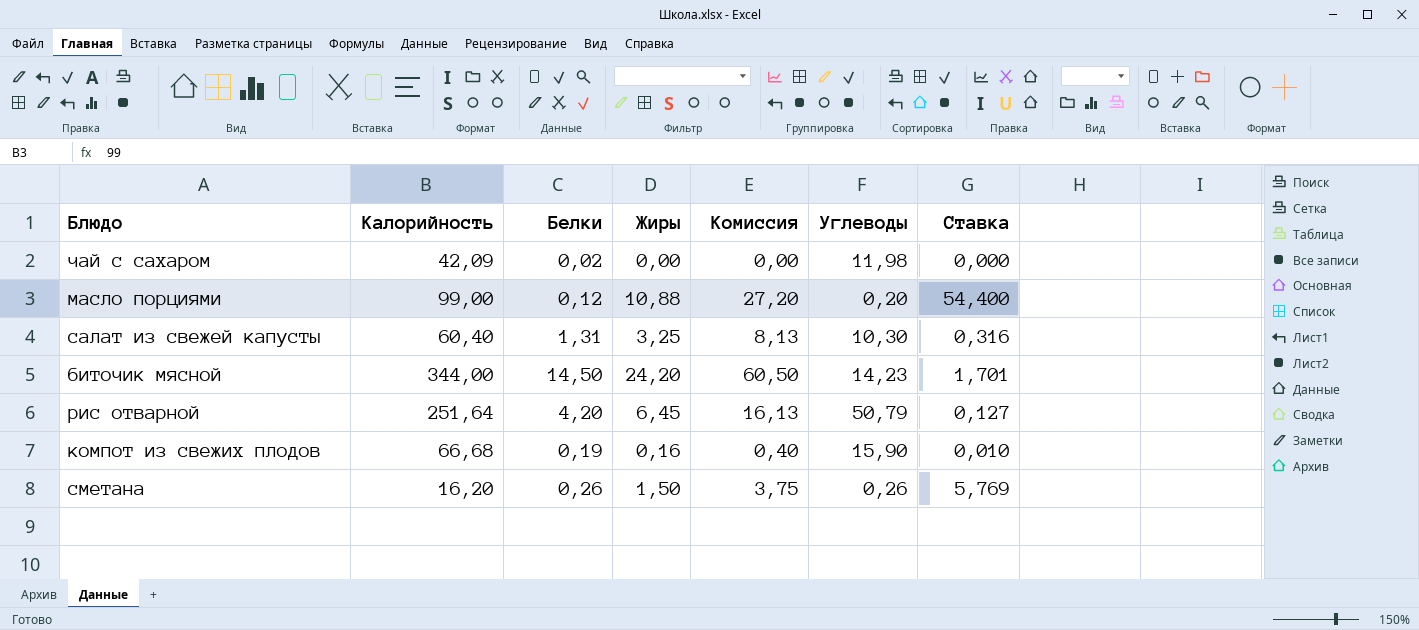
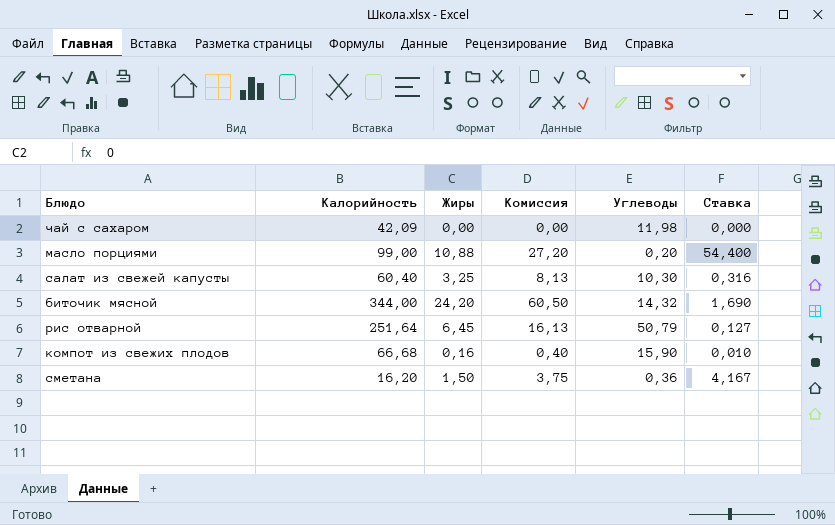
column Белки | position: 3 -> none
биточик мясной | Углеводы: 14,23 -> 14,32
биточик мясной | Ставка: 1,701 -> 1,690
сметана | Углеводы: 0,26 -> 0,36
сметана | Ставка: 5,769 -> 4,167

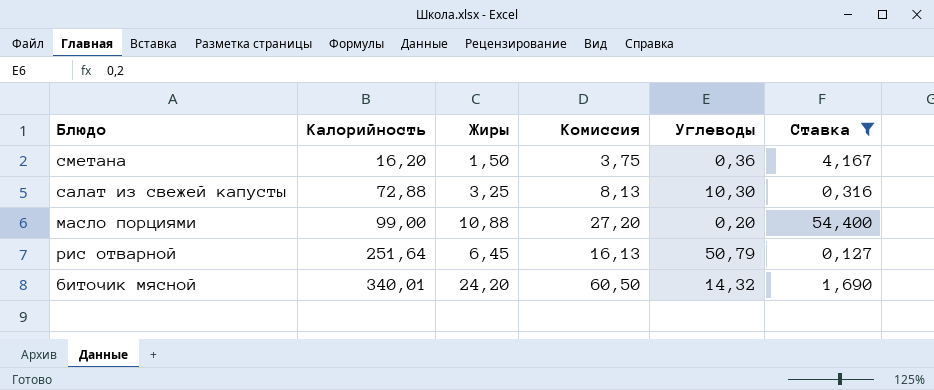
filter: none -> Ставка >= 0,127
row order: none -> Калорийность ascending
салат из свежей капусты | Калорийность: 60,40 -> 72,88
биточик мясной | Калорийность: 344,00 -> 340,01

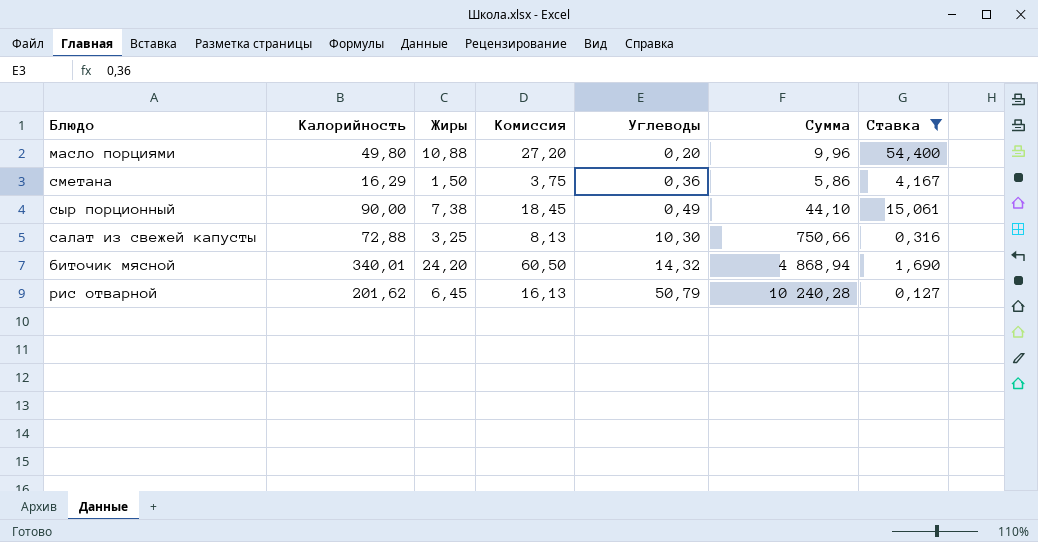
row order: Калорийность ascending -> Углеводы ascending
column Сумма | formula: none -> [Калорийность] * [Углеводы]
масло порциями | Калорийность: 99,00 -> 49,80
сметана | Калорийность: 16,20 -> 16,29
row сыр порционный: none -> 90,00 | 7,38 | 18,45 | 0,49 | 44,10 | 15,061
рис отварной | Калорийность: 251,64 -> 201,62

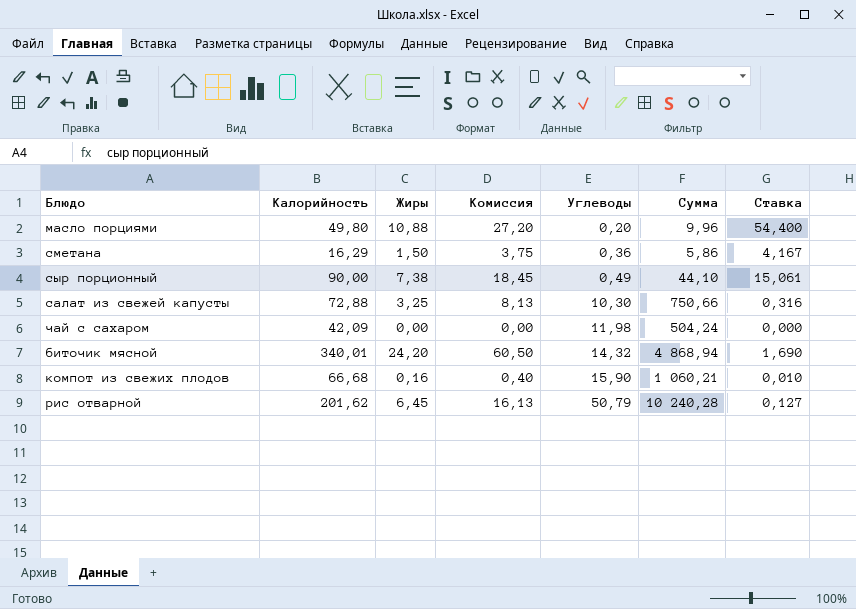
filter: Ставка >= 0,127 -> none

